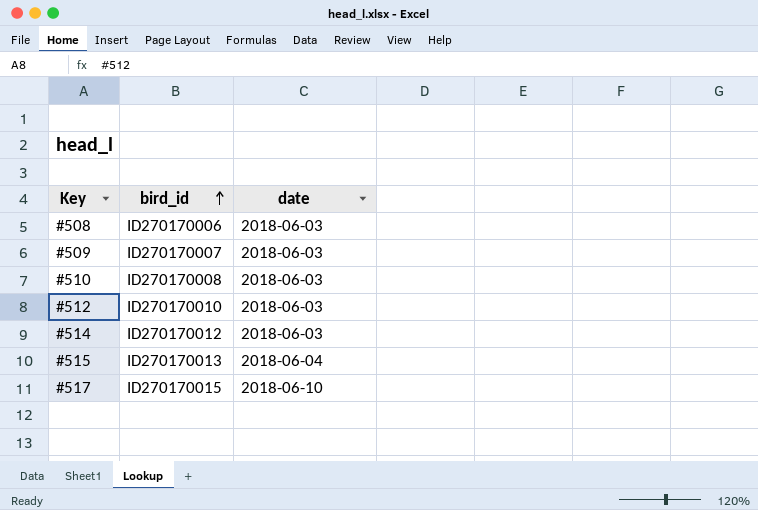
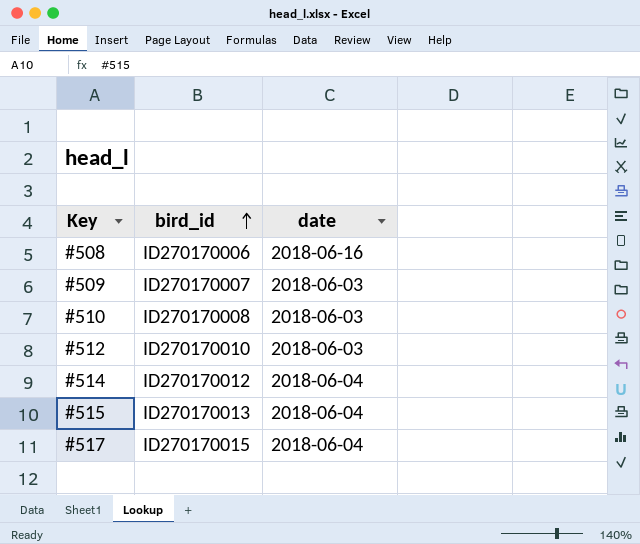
#508 | date: 2018-06-03 -> 2018-06-16
#514 | date: 2018-06-03 -> 2018-06-04
#517 | date: 2018-06-10 -> 2018-06-04

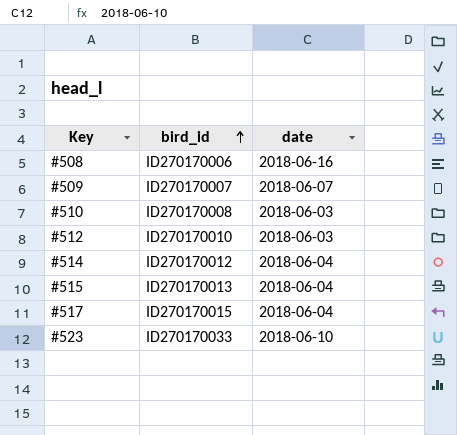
#509 | date: 2018-06-03 -> 2018-06-07
row #523: none -> ID270170033 | 2018-06-10

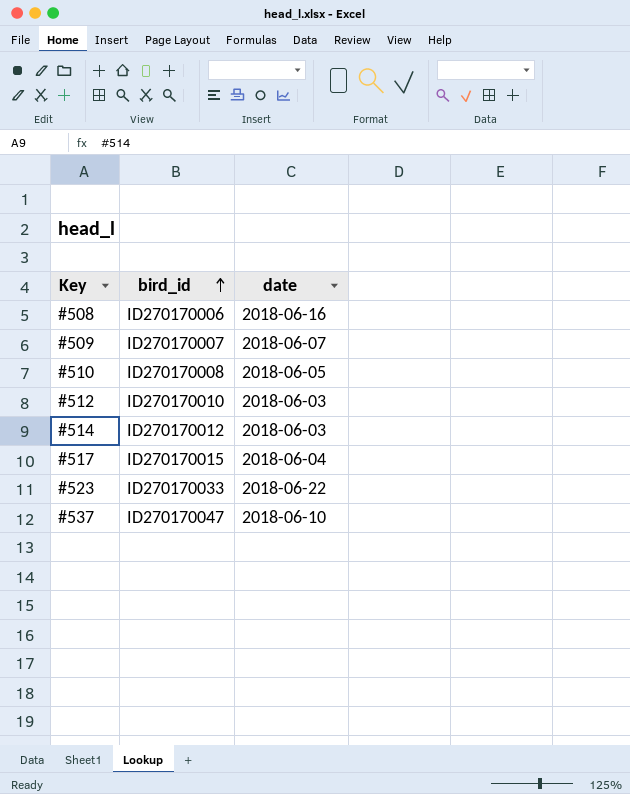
row #515: ID270170013 | 2018-06-04 -> none
#510 | date: 2018-06-03 -> 2018-06-05
#514 | date: 2018-06-04 -> 2018-06-03
#523 | date: 2018-06-10 -> 2018-06-22
row #537: none -> ID270170047 | 2018-06-10

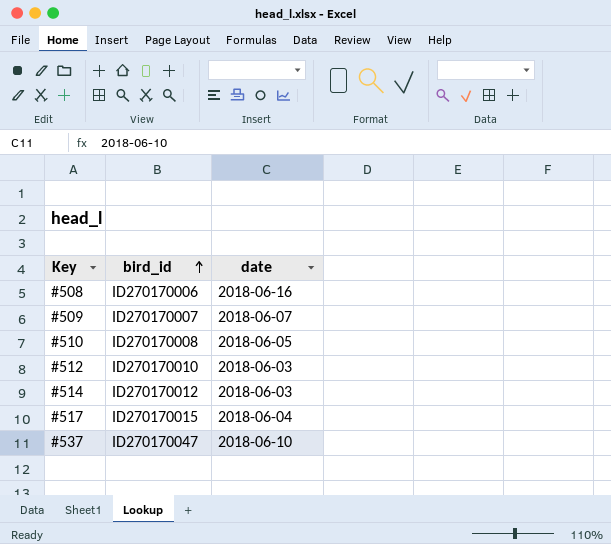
row #523: ID270170033 | 2018-06-22 -> none

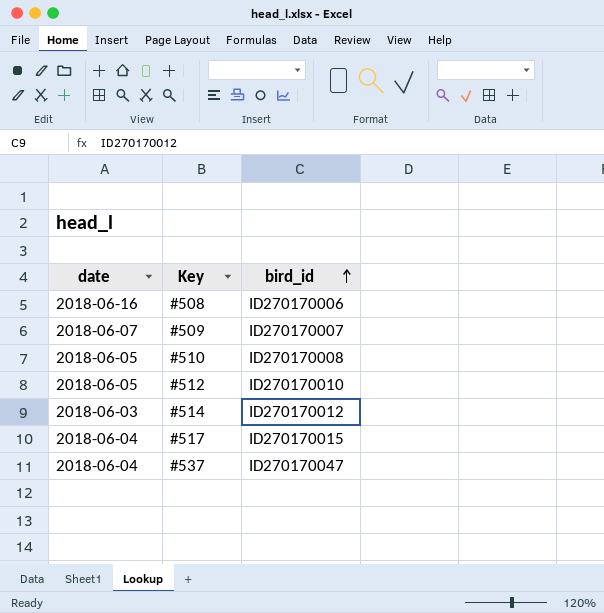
column date | position: 3 -> 1
#512 | date: 2018-06-03 -> 2018-06-05
#537 | date: 2018-06-10 -> 2018-06-04

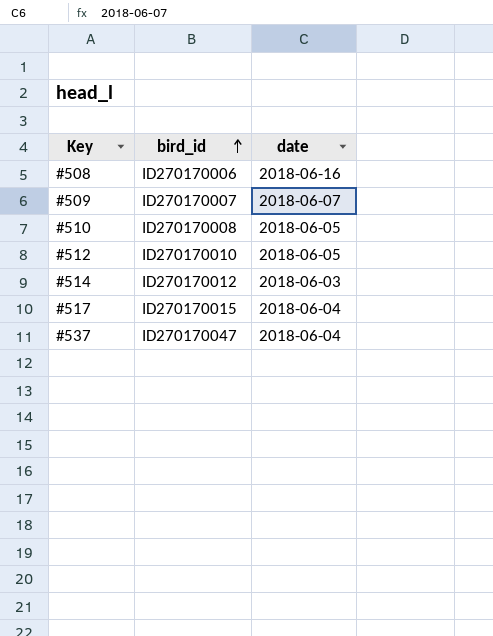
column date | position: 1 -> 3

